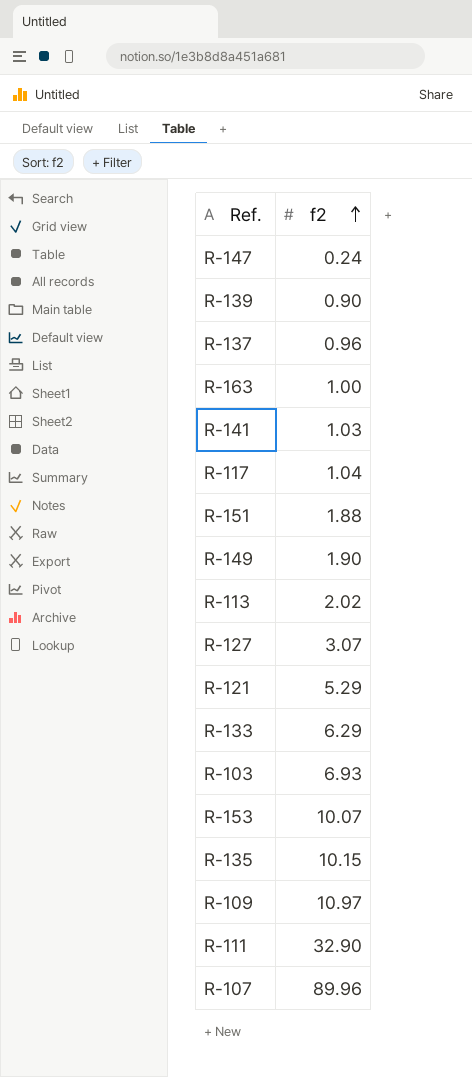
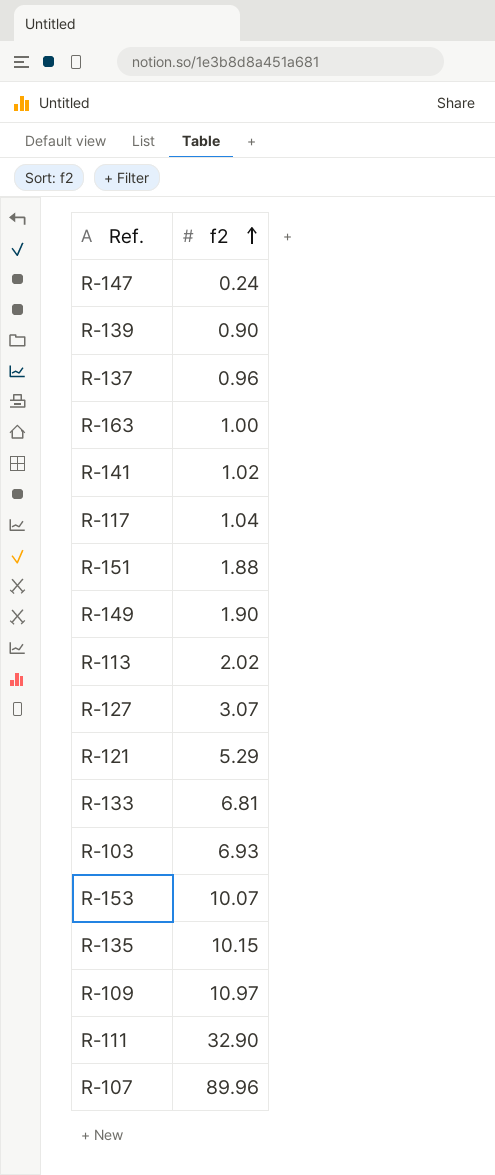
R-141 | f2: 1.03 -> 1.02
R-133 | f2: 6.29 -> 6.81

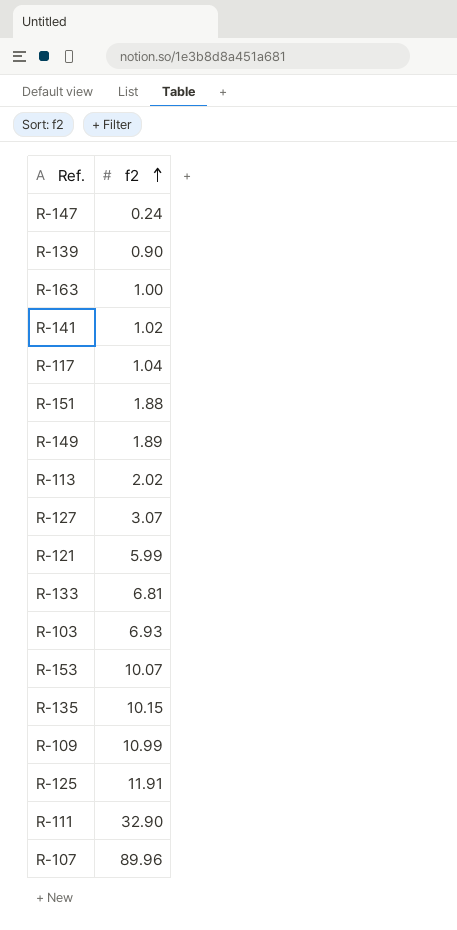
row R-137: 0.96 -> none
R-149 | f2: 1.90 -> 1.89
R-121 | f2: 5.29 -> 5.99
R-109 | f2: 10.97 -> 10.99
row R-125: none -> 11.91

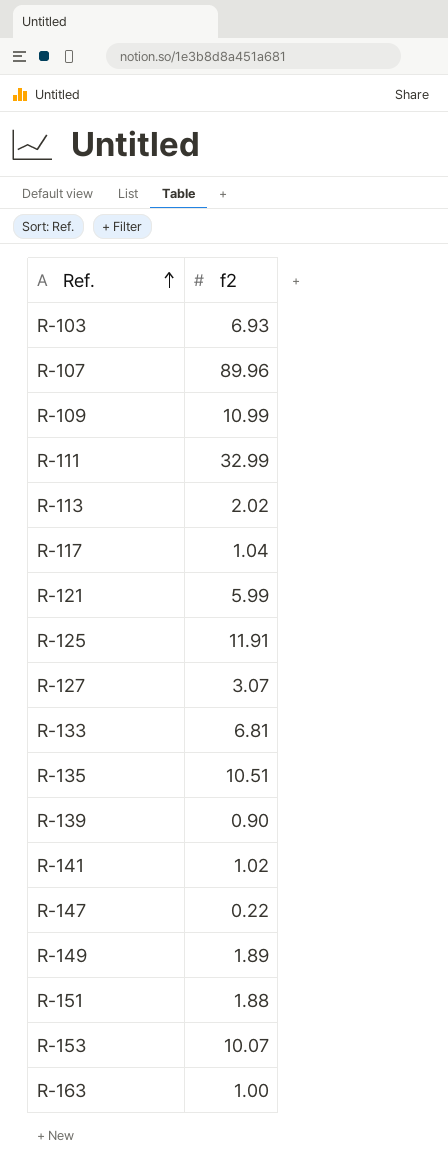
row order: f2 ascending -> Ref. ascending
R-111 | f2: 32.90 -> 32.99
R-135 | f2: 10.15 -> 10.51
R-147 | f2: 0.24 -> 0.22

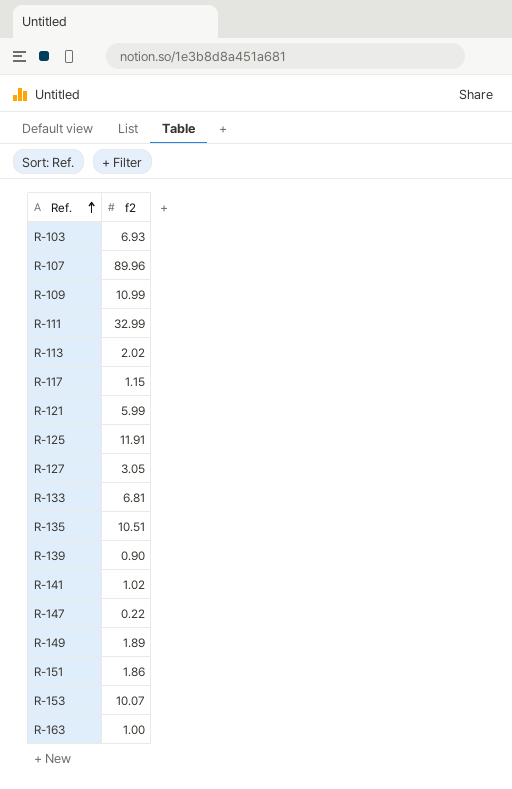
R-117 | f2: 1.04 -> 1.15
R-127 | f2: 3.07 -> 3.05
R-151 | f2: 1.88 -> 1.86

